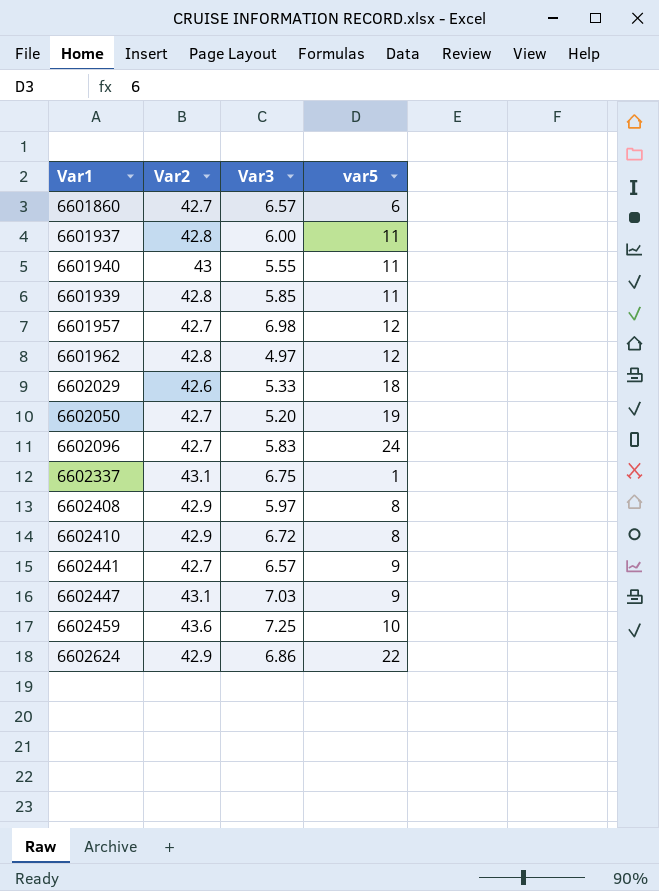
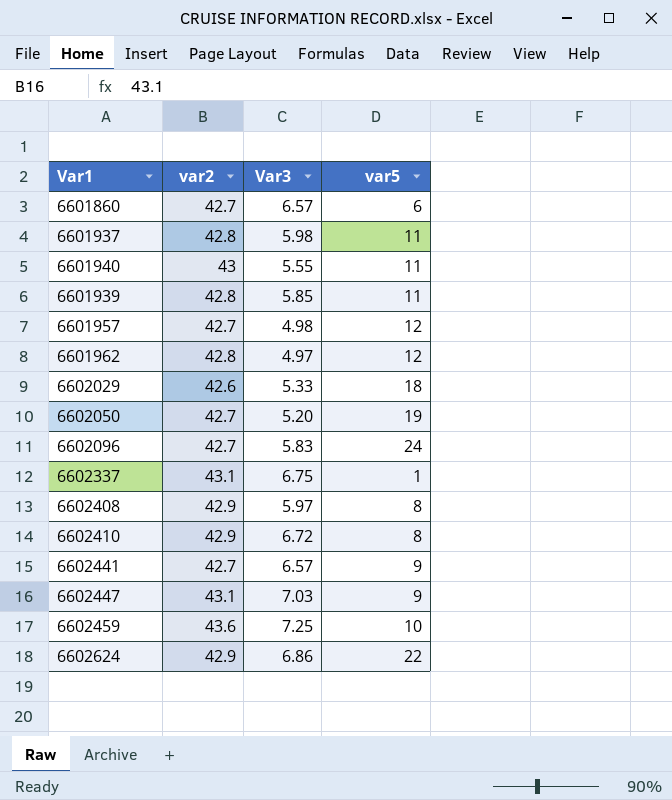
column name: Var2 -> var2
6601937 | Var3: 6.00 -> 5.98
6601957 | Var3: 6.98 -> 4.98

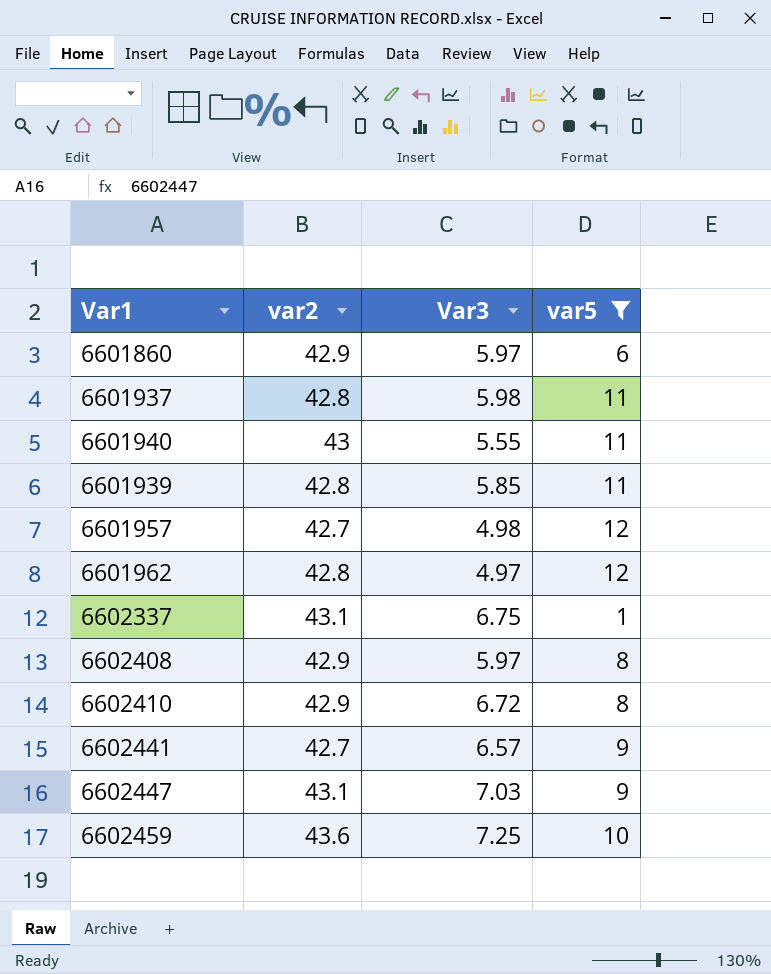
filter: none -> var5 <= 12
6601860 | var2: 42.7 -> 42.9
6601860 | Var3: 6.57 -> 5.97

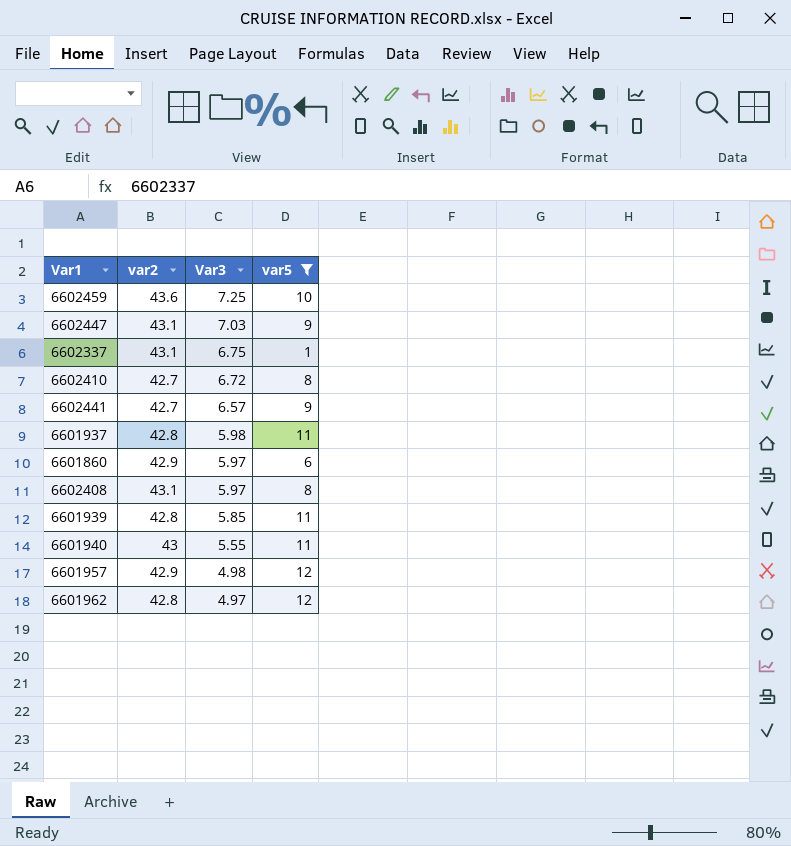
row order: none -> Var3 descending
6602410 | var2: 42.9 -> 42.7
6602408 | var2: 42.9 -> 43.1
6601957 | var2: 42.7 -> 42.9

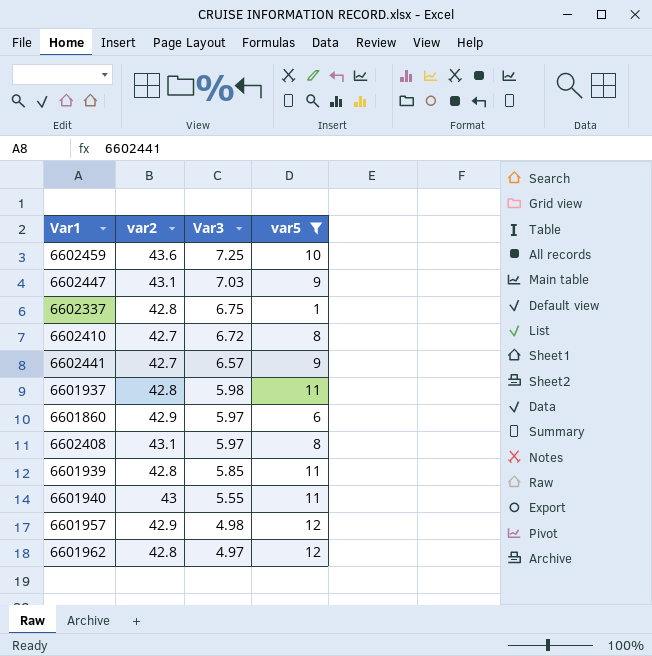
6602337 | var2: 43.1 -> 42.8

